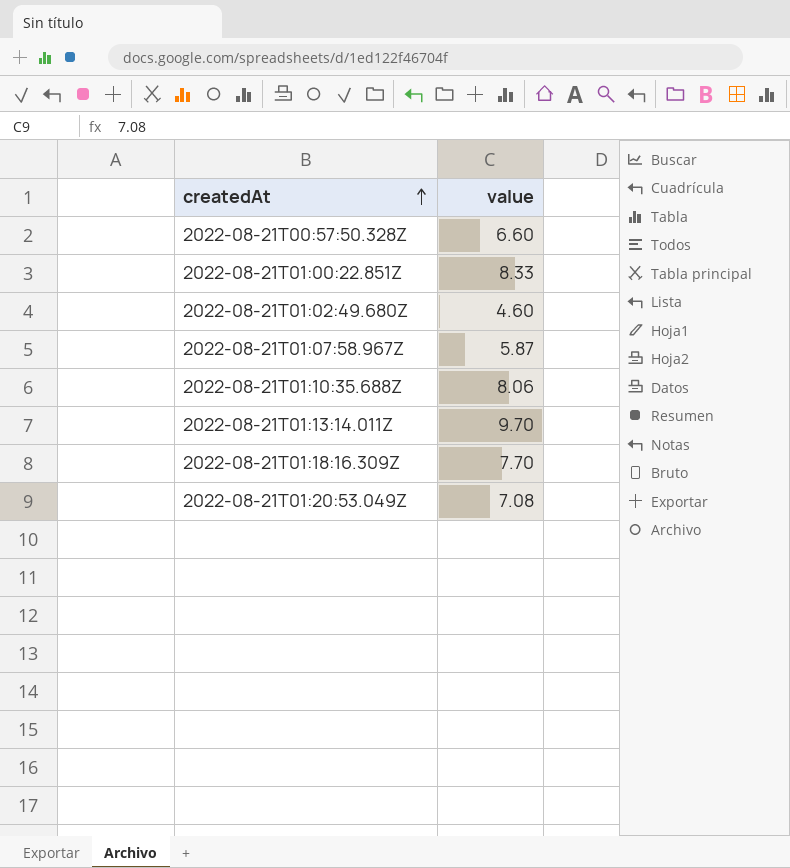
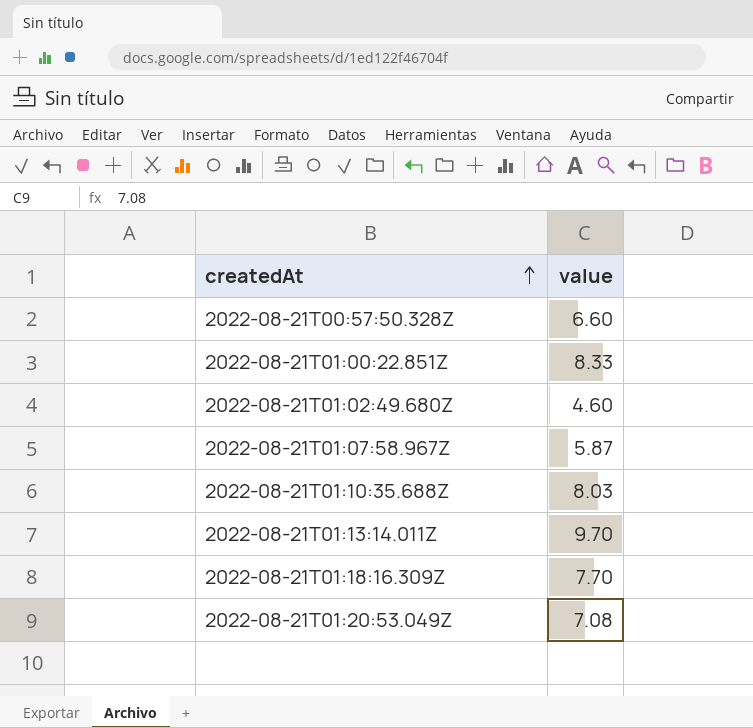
2022-08-21T01:10:35.688Z | value: 8.06 -> 8.03

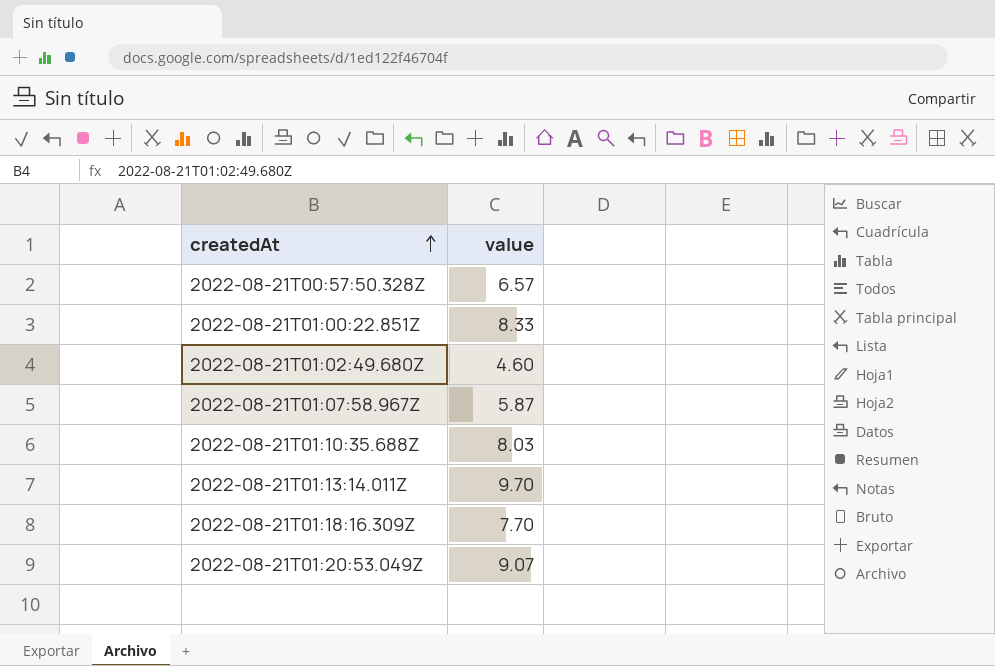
2022-08-21T00:57:50.328Z | value: 6.60 -> 6.57
2022-08-21T01:20:53.049Z | value: 7.08 -> 9.07

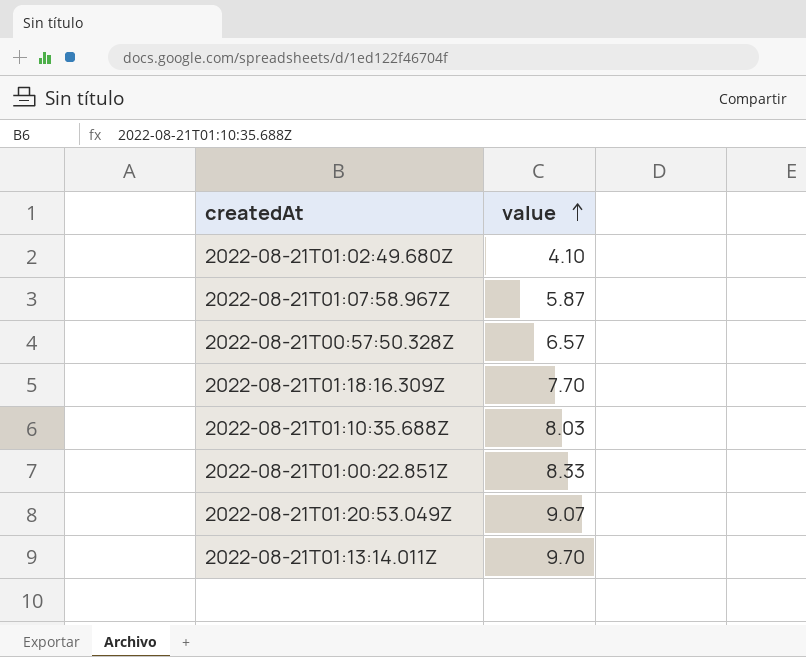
row order: createdAt ascending -> value ascending
2022-08-21T01:02:49.680Z | value: 4.60 -> 4.10

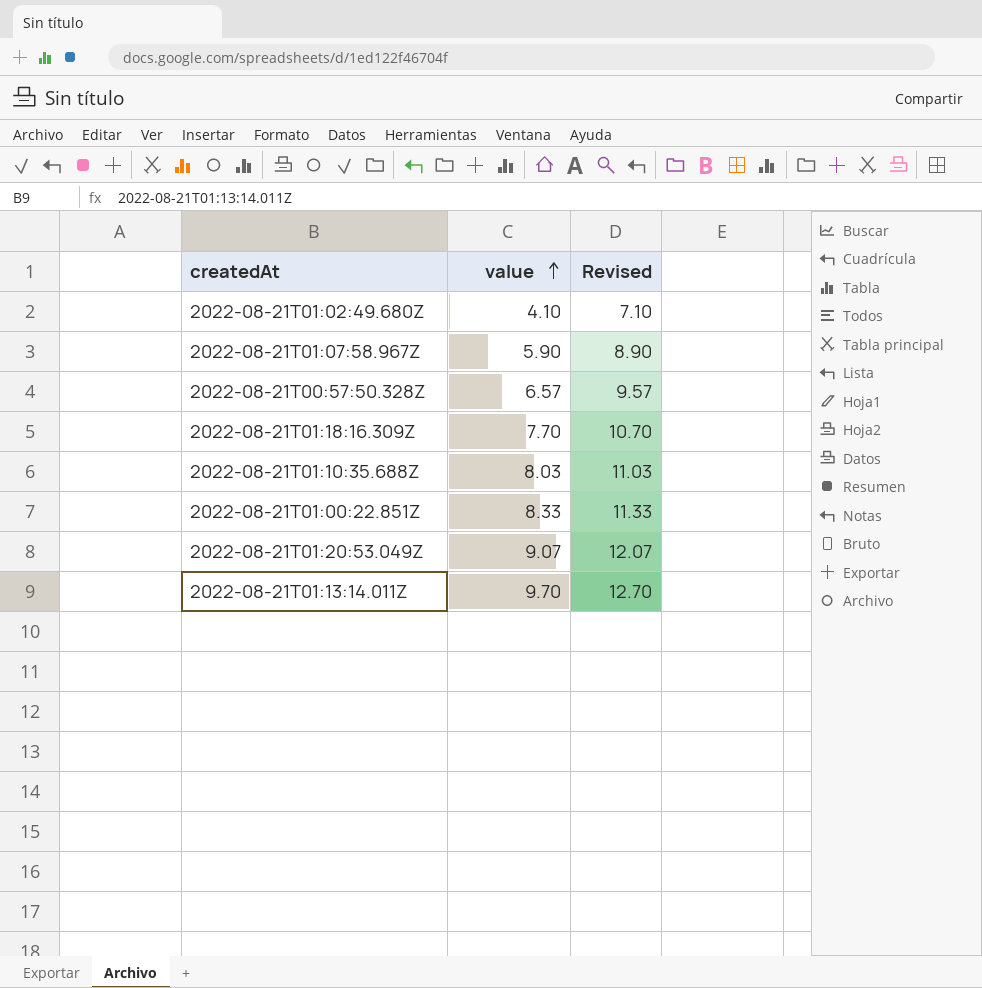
column Revised | formula: none -> [value] + 3
2022-08-21T01:07:58.967Z | value: 5.87 -> 5.90

